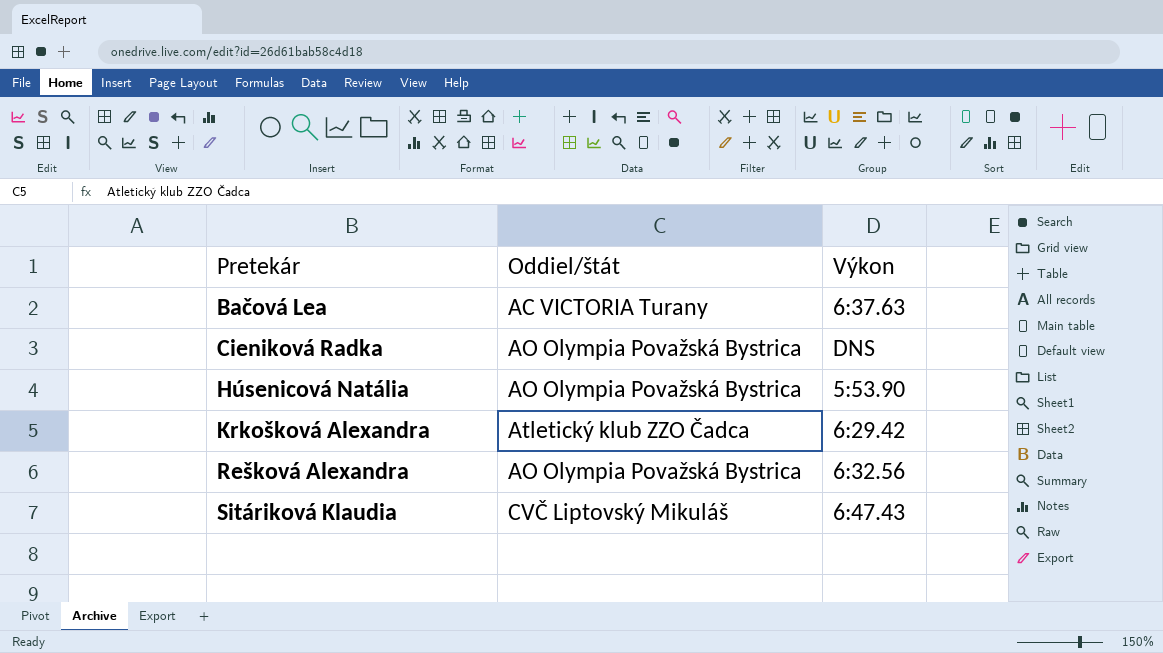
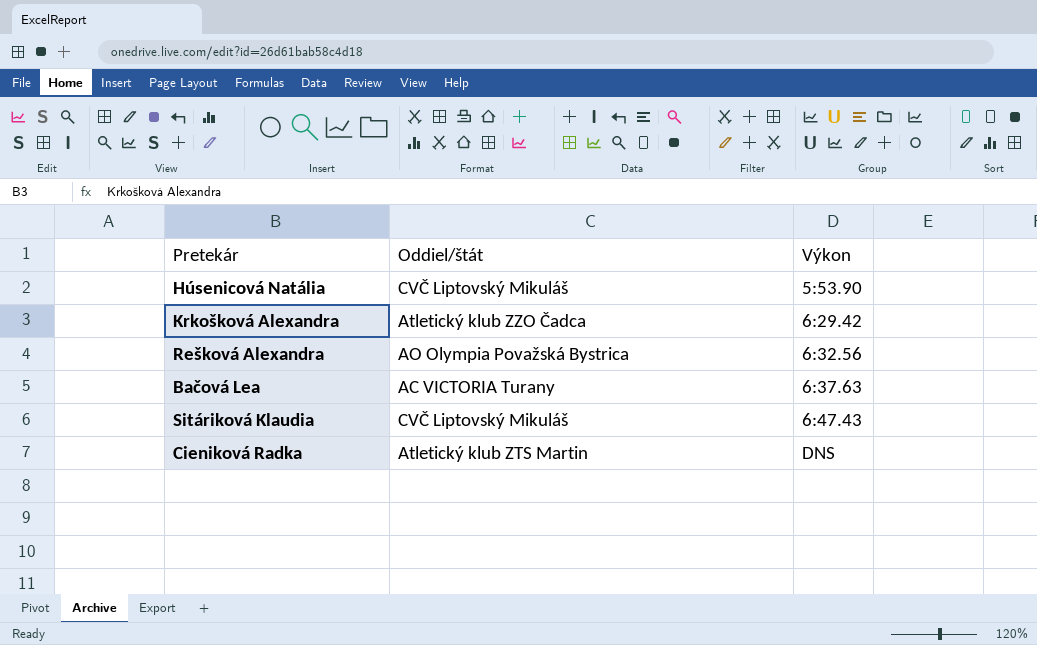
row order: Pretekár ascending -> Výkon ascending
Húsenicová Natália | Oddiel/štát: AO Olympia Považská Bystrica -> CVČ Liptovský Mikuláš
Cieniková Radka | Oddiel/štát: AO Olympia Považská Bystrica -> Atletický klub ZTS Martin

